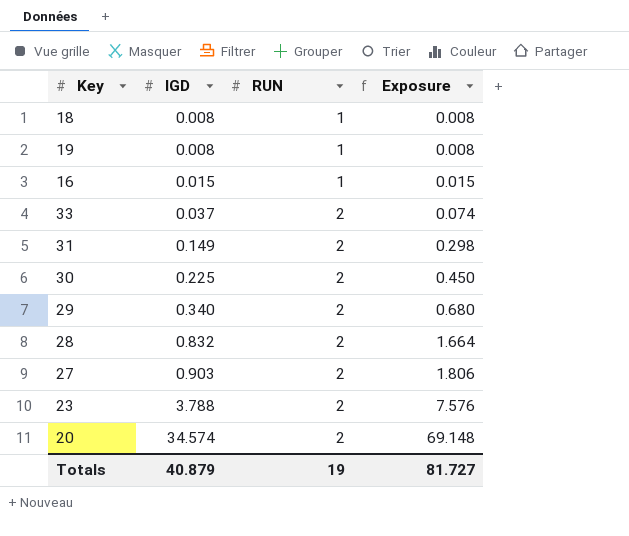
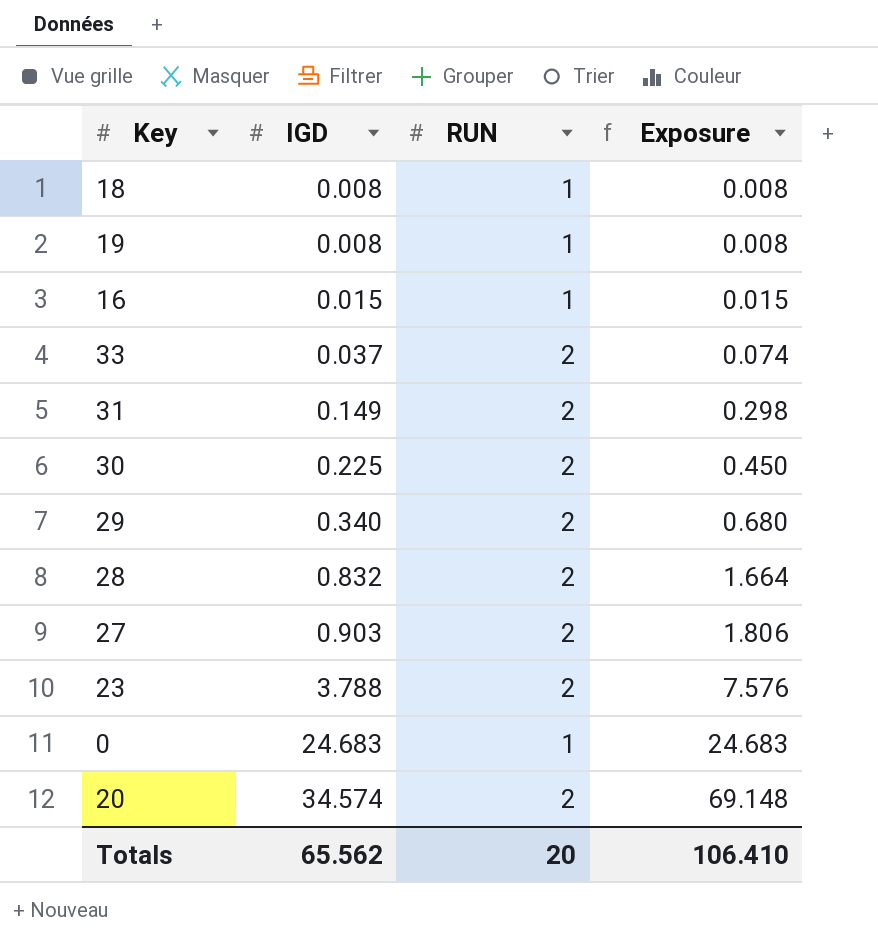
row 0: none -> 24.683 | 1 | 24.683
Totals | IGD: 40.879 -> 65.562
Totals | RUN: 19 -> 20
Totals | Exposure: 81.727 -> 106.410

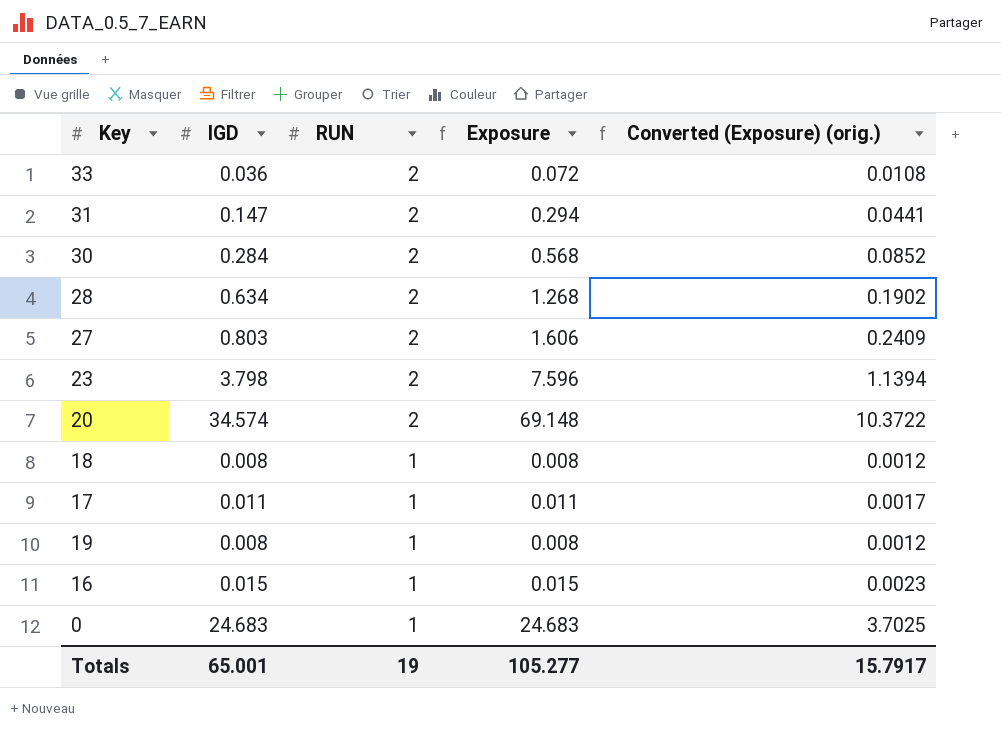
row order: IGD ascending -> RUN descending
column Converted (Exposure) (orig.) | formula: none -> [Exposure] * 0.15
row 29: 0.340 | 2 | 0.680 -> none
33 | IGD: 0.037 -> 0.036
33 | Exposure: 0.074 -> 0.072
31 | IGD: 0.149 -> 0.147
31 | Exposure: 0.298 -> 0.294
30 | IGD: 0.225 -> 0.284
30 | Exposure: 0.450 -> 0.568
28 | IGD: 0.832 -> 0.634
28 | Exposure: 1.664 -> 1.268
27 | IGD: 0.903 -> 0.803
27 | Exposure: 1.806 -> 1.606
23 | IGD: 3.788 -> 3.798
23 | Exposure: 7.576 -> 7.596
row 17: none -> 0.011 | 1 | 0.011 | 0.0017
Totals | IGD: 65.562 -> 65.001
Totals | RUN: 20 -> 19
Totals | Exposure: 106.410 -> 105.277

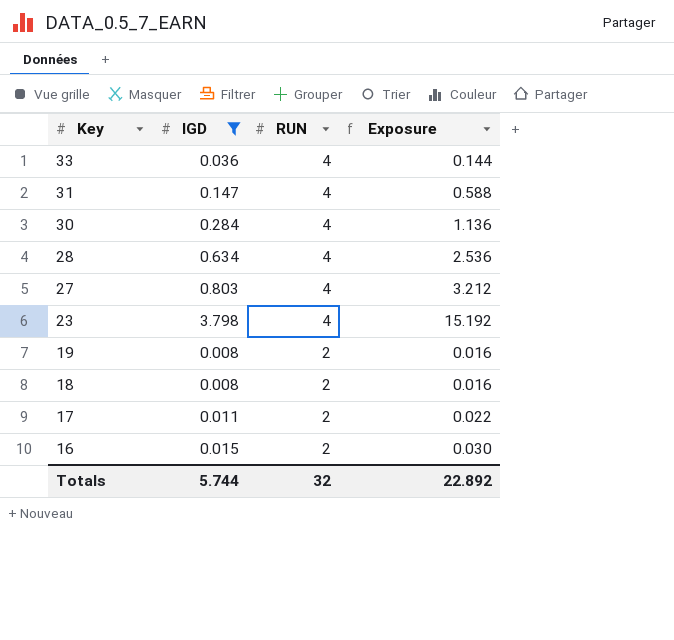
filter: none -> IGD <= 3.798
row order: RUN descending -> Key descending
column Converted (Exposure) (orig.) | formula: [Exposure] * 0.15 -> none
33 | RUN: 2 -> 4
33 | Exposure: 0.072 -> 0.144
31 | RUN: 2 -> 4
31 | Exposure: 0.294 -> 0.588
30 | RUN: 2 -> 4
30 | Exposure: 0.568 -> 1.136
28 | RUN: 2 -> 4
28 | Exposure: 1.268 -> 2.536
27 | RUN: 2 -> 4
27 | Exposure: 1.606 -> 3.212
23 | RUN: 2 -> 4
23 | Exposure: 7.596 -> 15.192
19 | RUN: 1 -> 2
19 | Exposure: 0.008 -> 0.016
18 | RUN: 1 -> 2
18 | Exposure: 0.008 -> 0.016
17 | RUN: 1 -> 2
17 | Exposure: 0.011 -> 0.022
16 | RUN: 1 -> 2
16 | Exposure: 0.015 -> 0.030
Totals | IGD: 65.001 -> 5.744
Totals | RUN: 19 -> 32
Totals | Exposure: 105.277 -> 22.892

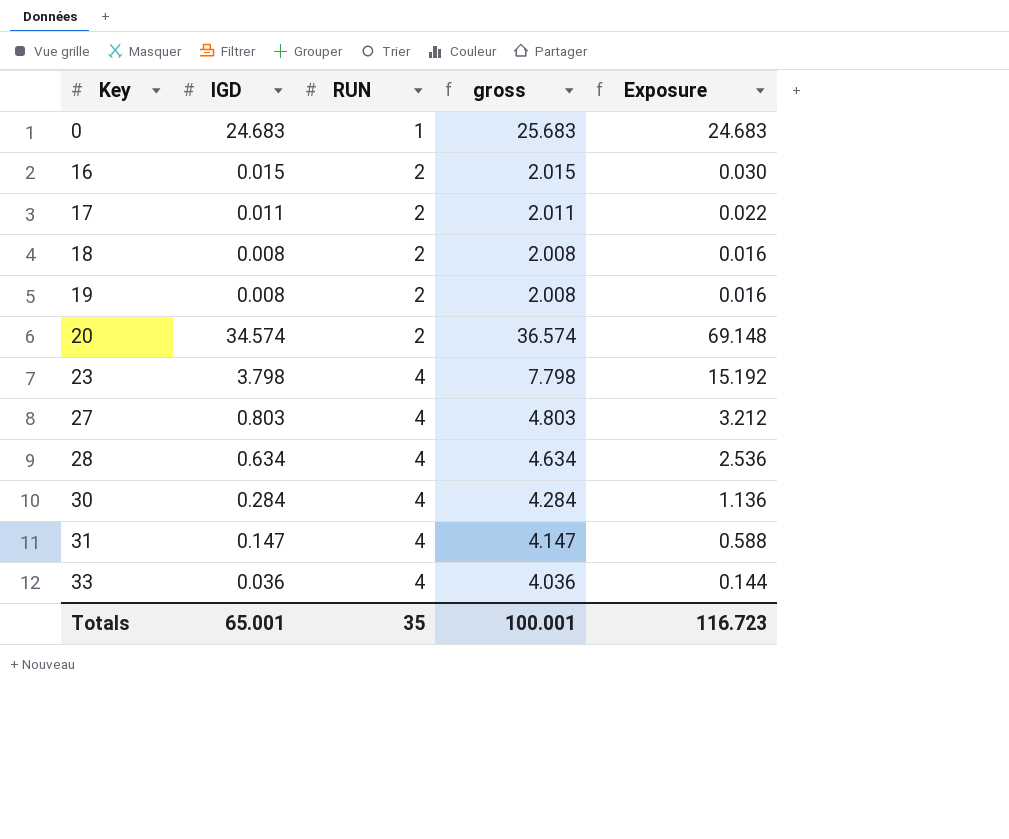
filter: IGD <= 3.798 -> none
row order: Key descending -> Key ascending
column gross | formula: none -> [IGD] + [RUN]
Totals | IGD: 5.744 -> 65.001
Totals | RUN: 32 -> 35
Totals | Exposure: 22.892 -> 116.723

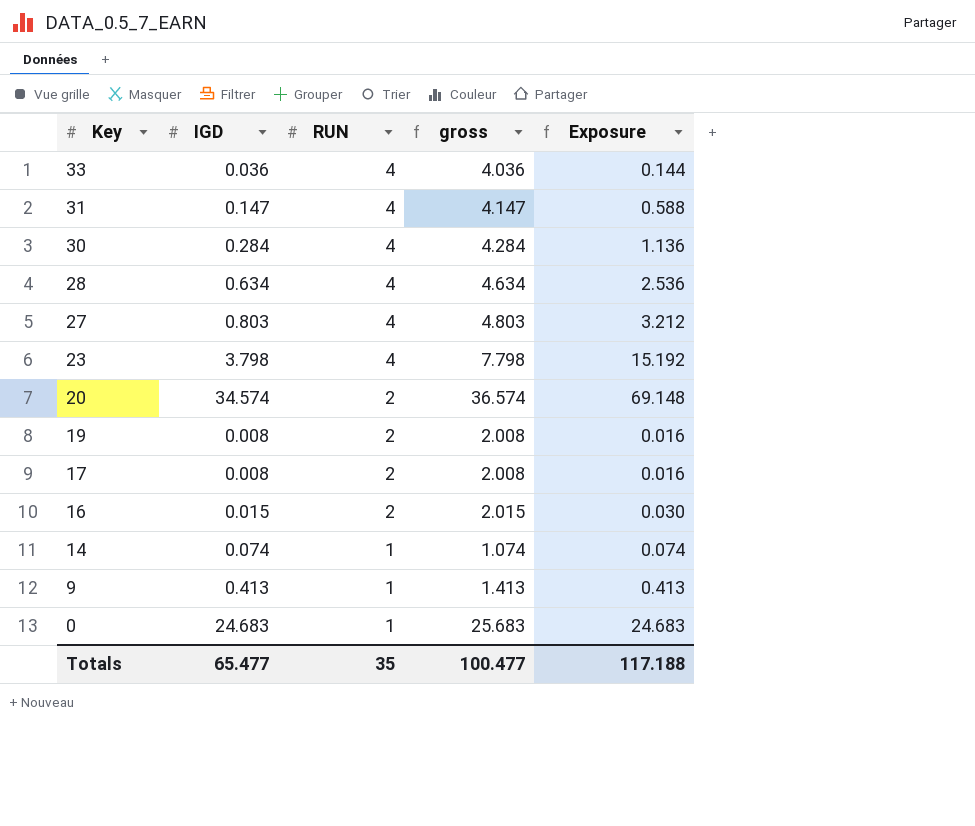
row order: Key ascending -> Key descending
row 18: 0.008 | 2 | 2.008 | 0.016 -> none
17 | IGD: 0.011 -> 0.008
17 | gross: 2.011 -> 2.008
17 | Exposure: 0.022 -> 0.016
row 14: none -> 0.074 | 1 | 1.074 | 0.074
row 9: none -> 0.413 | 1 | 1.413 | 0.413
Totals | IGD: 65.001 -> 65.477
Totals | gross: 100.001 -> 100.477
Totals | Exposure: 116.723 -> 117.188

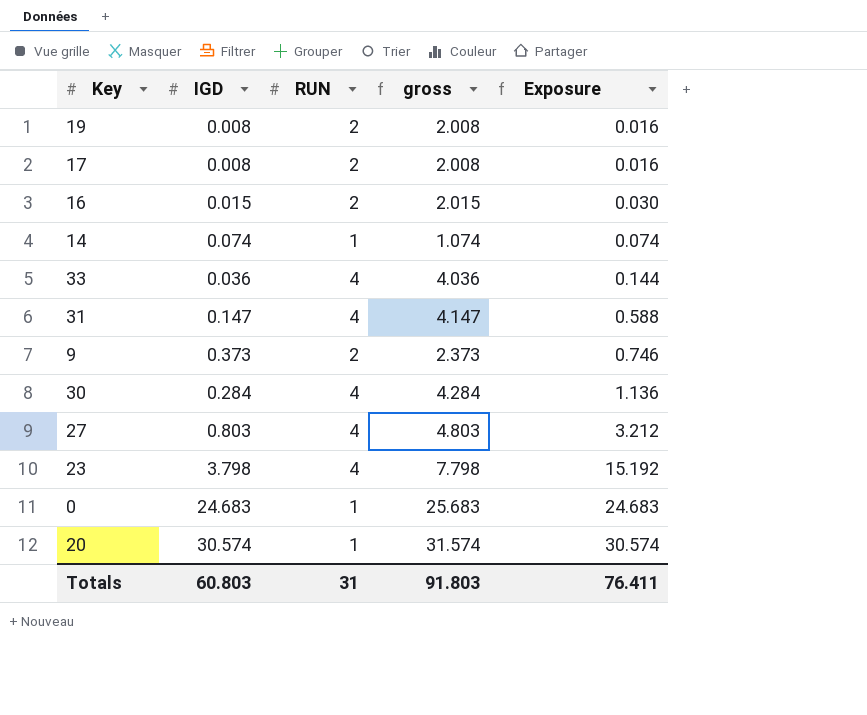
row order: Key descending -> Exposure ascending
row 28: 0.634 | 4 | 4.634 | 2.536 -> none
9 | IGD: 0.413 -> 0.373
9 | RUN: 1 -> 2
9 | gross: 1.413 -> 2.373
9 | Exposure: 0.413 -> 0.746
20 | IGD: 34.574 -> 30.574
20 | RUN: 2 -> 1
20 | gross: 36.574 -> 31.574
20 | Exposure: 69.148 -> 30.574
Totals | IGD: 65.477 -> 60.803
Totals | RUN: 35 -> 31
Totals | gross: 100.477 -> 91.803
Totals | Exposure: 117.188 -> 76.411

